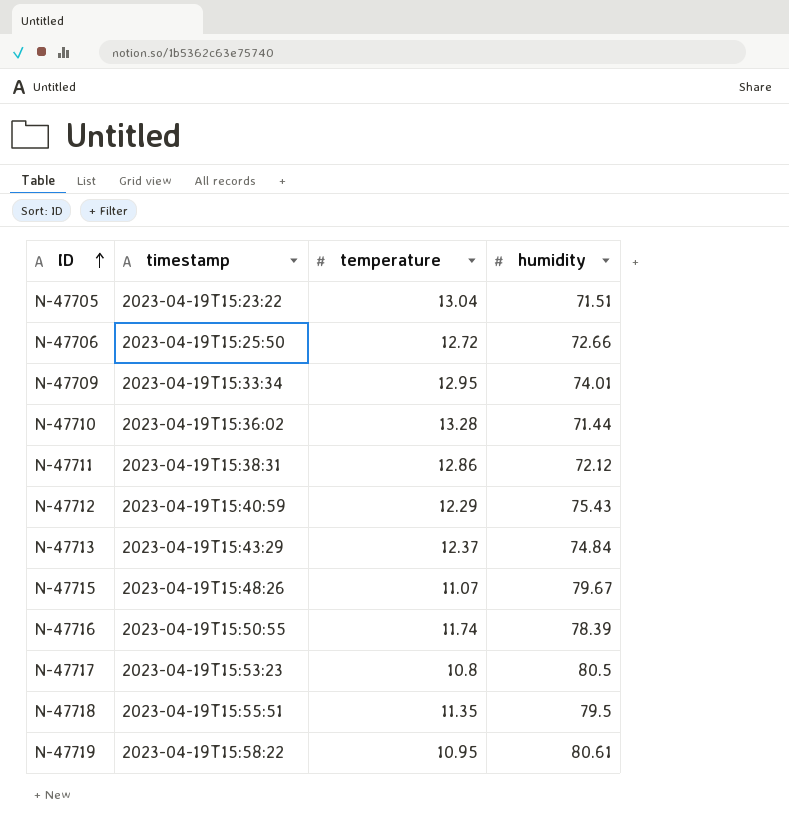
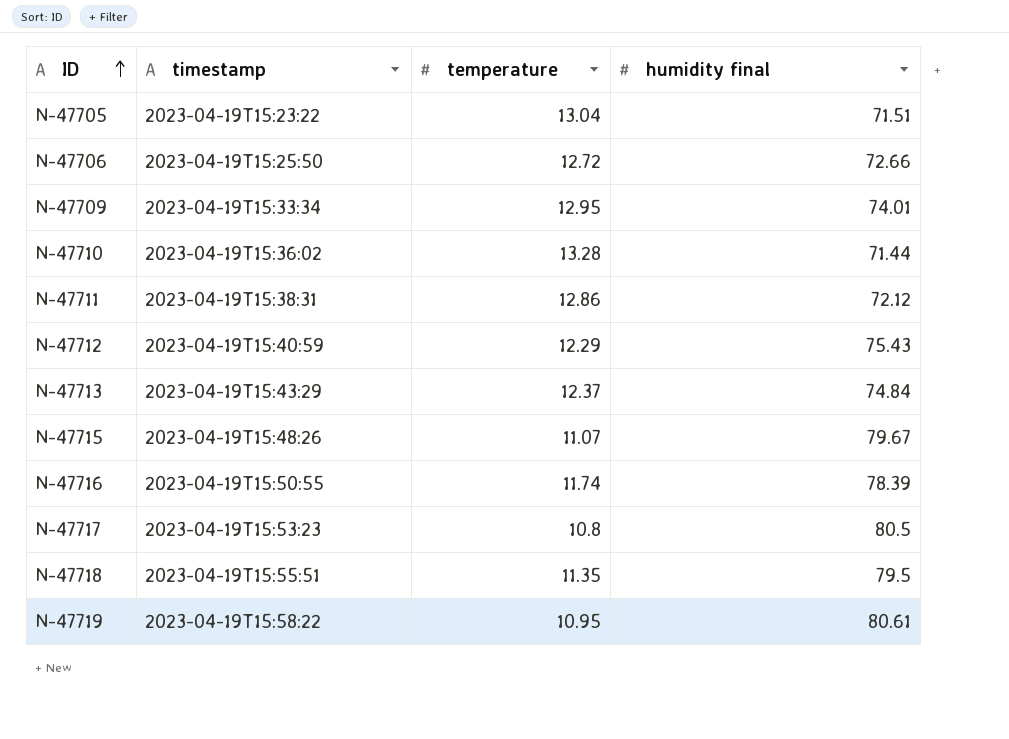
column name: humidity -> humidity final

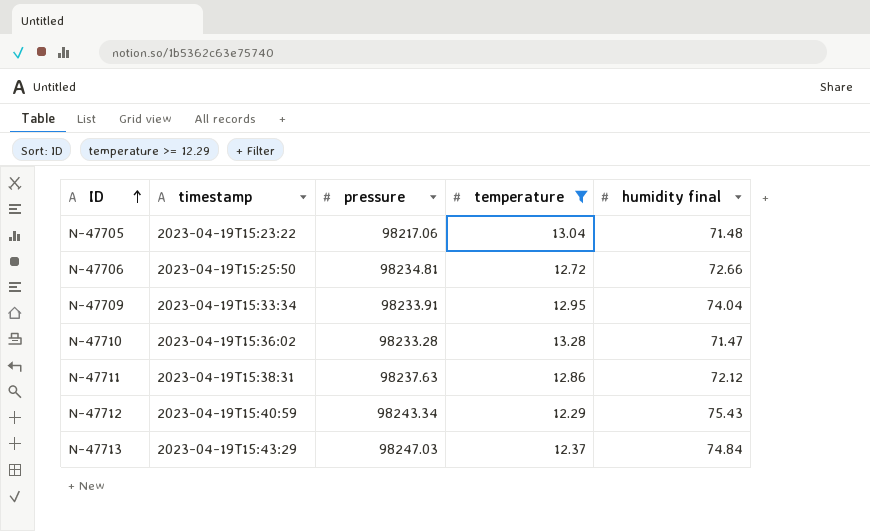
filter: none -> temperature >= 12.29
column pressure | position: none -> 3
N-47705 | humidity final: 71.51 -> 71.48
N-47709 | humidity final: 74.01 -> 74.04
N-47710 | humidity final: 71.44 -> 71.47

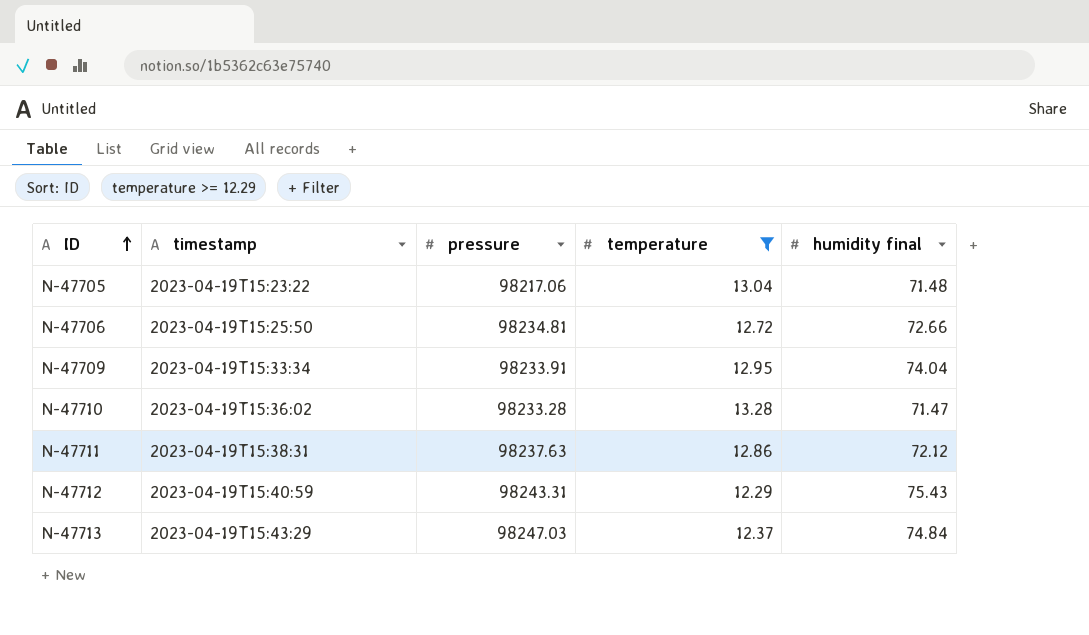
N-47712 | pressure: 98243.34 -> 98243.31

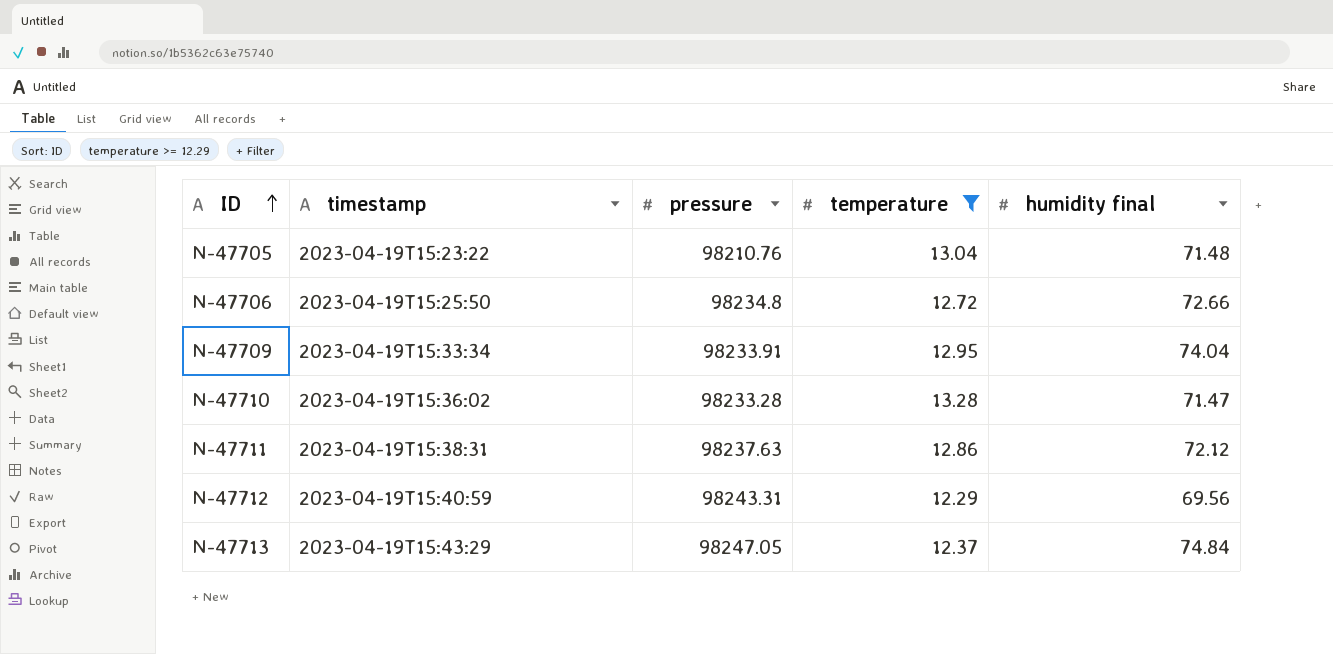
N-47705 | pressure: 98217.06 -> 98210.76
N-47706 | pressure: 98234.81 -> 98234.8
N-47712 | humidity final: 75.43 -> 69.56
N-47713 | pressure: 98247.03 -> 98247.05

